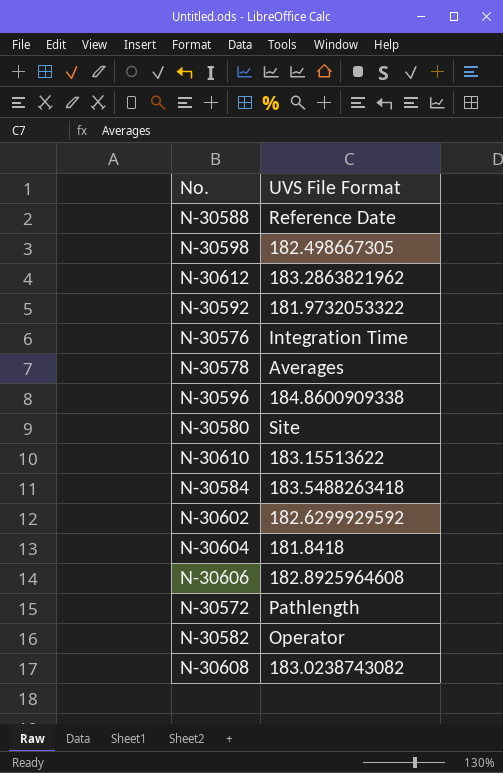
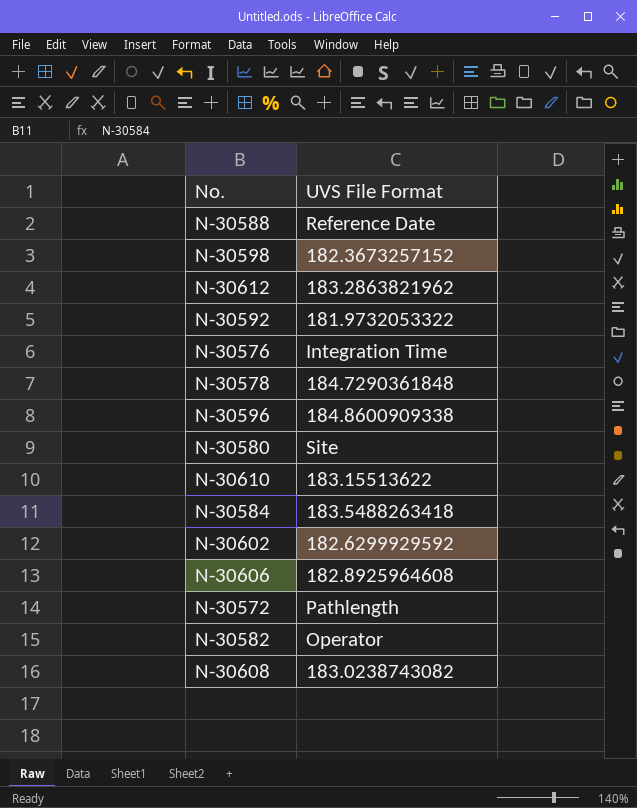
row N-30604: 181.8418 -> none
N-30598 | UVS File Format: 182.498667305 -> 182.3673257152
N-30578 | UVS File Format: Averages -> 184.7290361848

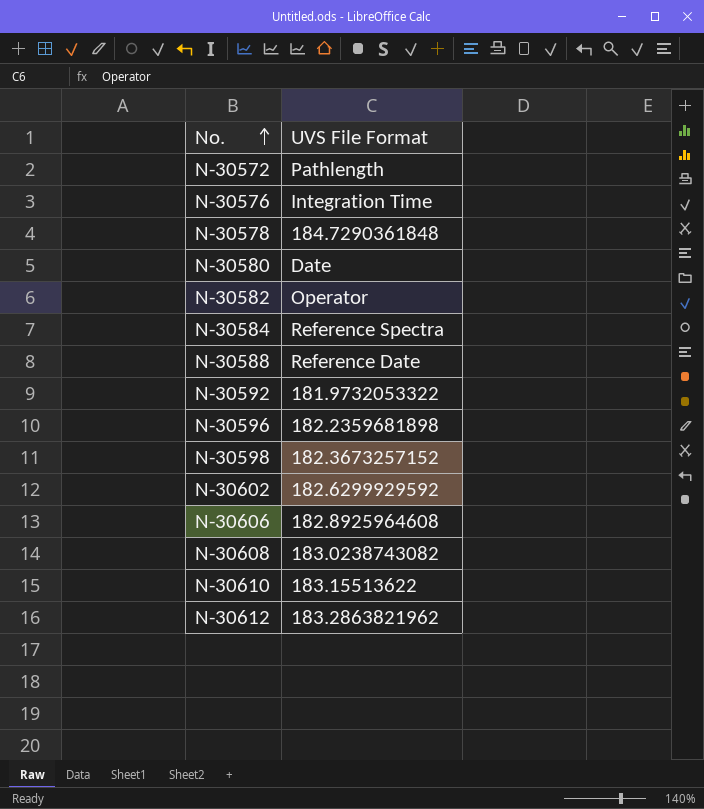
row order: none -> No. ascending
N-30580 | UVS File Format: Site -> Date
N-30584 | UVS File Format: 183.5488263418 -> Reference Spectra
N-30596 | UVS File Format: 184.8600909338 -> 182.2359681898

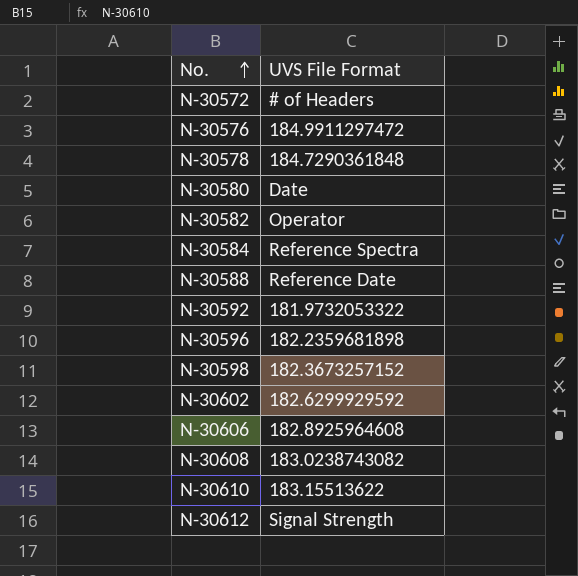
N-30572 | UVS File Format: Pathlength -> # of Headers
N-30576 | UVS File Format: Integration Time -> 184.9911297472
N-30612 | UVS File Format: 183.2863821962 -> Signal Strength

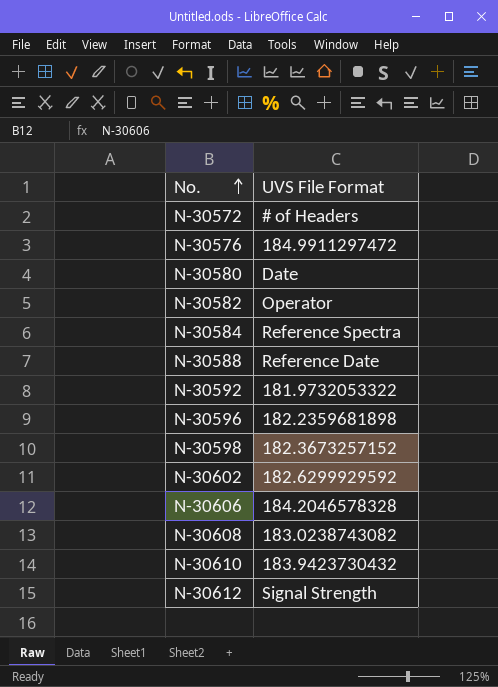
row N-30578: 184.7290361848 -> none
N-30606 | UVS File Format: 182.8925964608 -> 184.2046578328
N-30610 | UVS File Format: 183.15513622 -> 183.9423730432

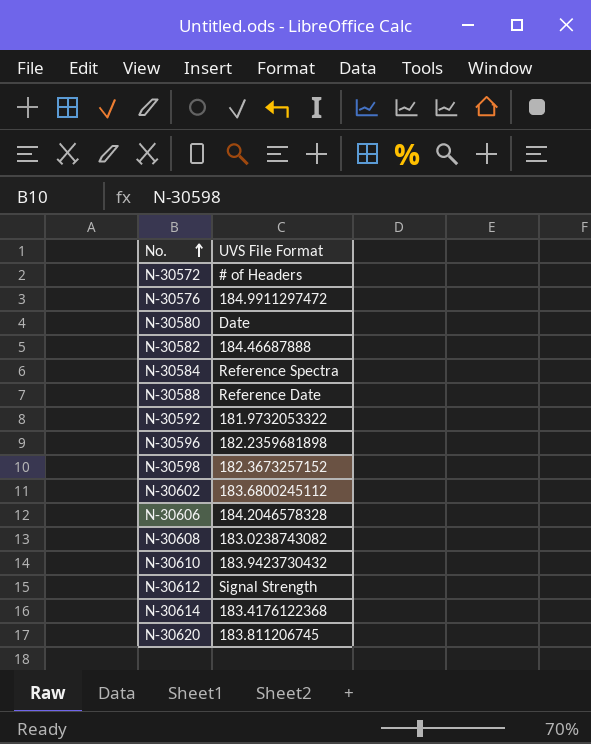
N-30582 | UVS File Format: Operator -> 184.46687888
N-30602 | UVS File Format: 182.6299929592 -> 183.6800245112
row N-30614: none -> 183.4176122368
row N-30620: none -> 183.811206745

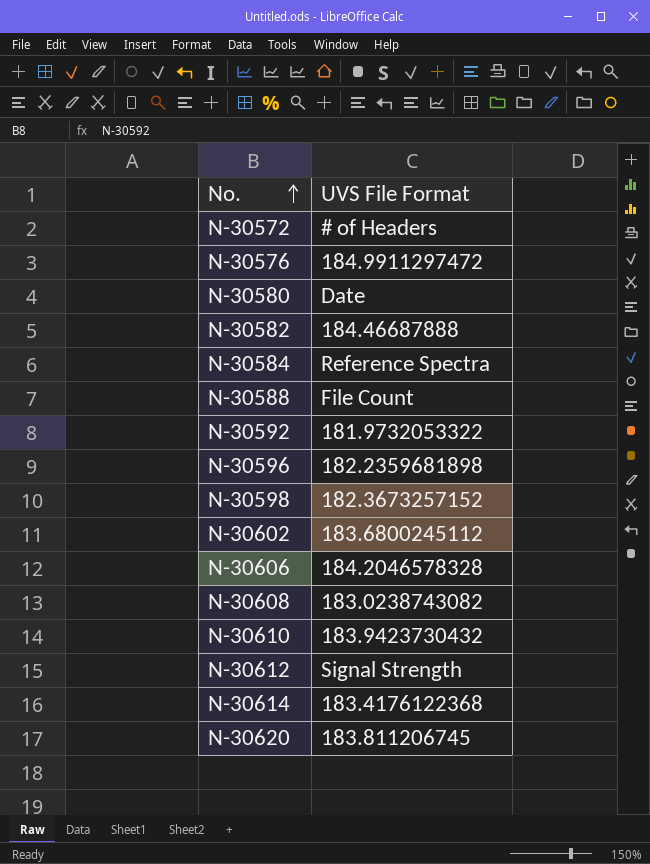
N-30588 | UVS File Format: Reference Date -> File Count

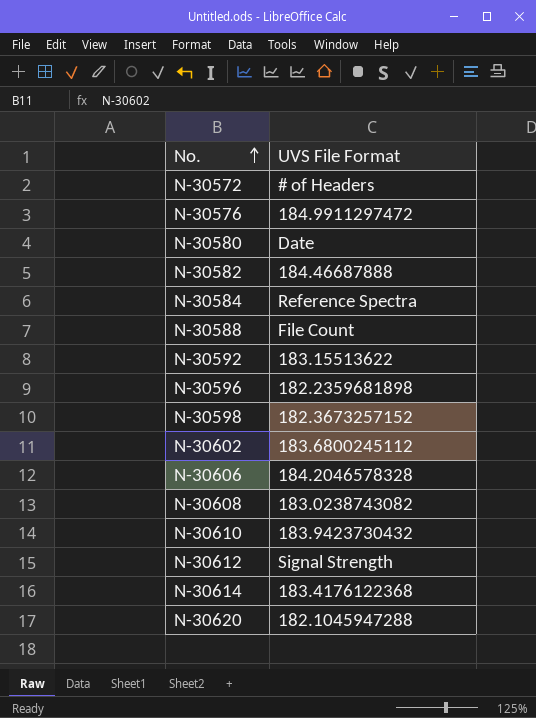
N-30592 | UVS File Format: 181.9732053322 -> 183.15513622
N-30620 | UVS File Format: 183.811206745 -> 182.1045947288

